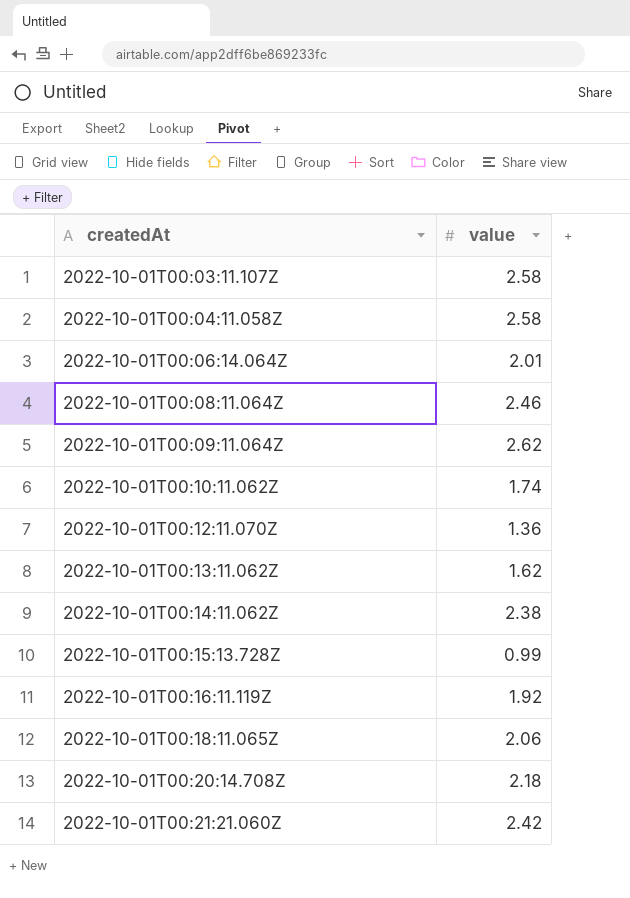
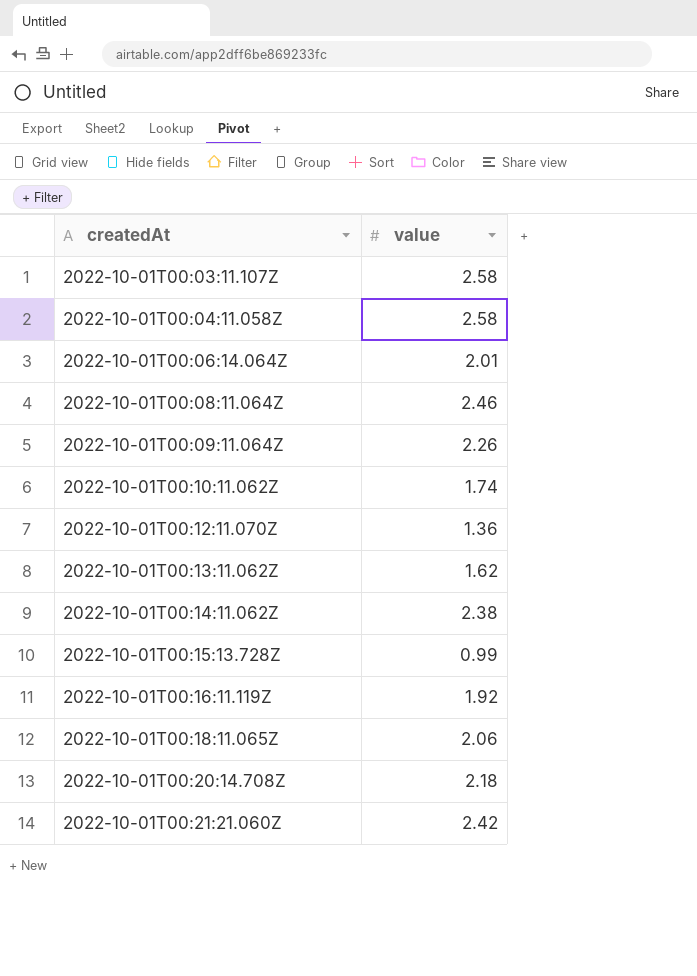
2022-10-01T00:09:11.064Z | value: 2.62 -> 2.26

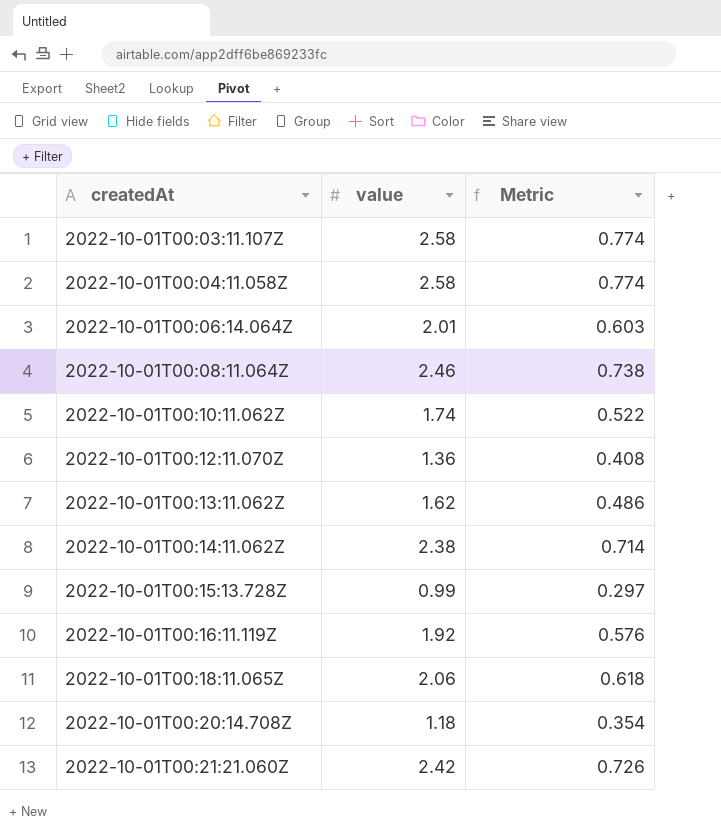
column Metric | formula: none -> [value] * 0.3
row 2022-10-01T00:09:11.064Z: 2.26 -> none
2022-10-01T00:20:14.708Z | value: 2.18 -> 1.18

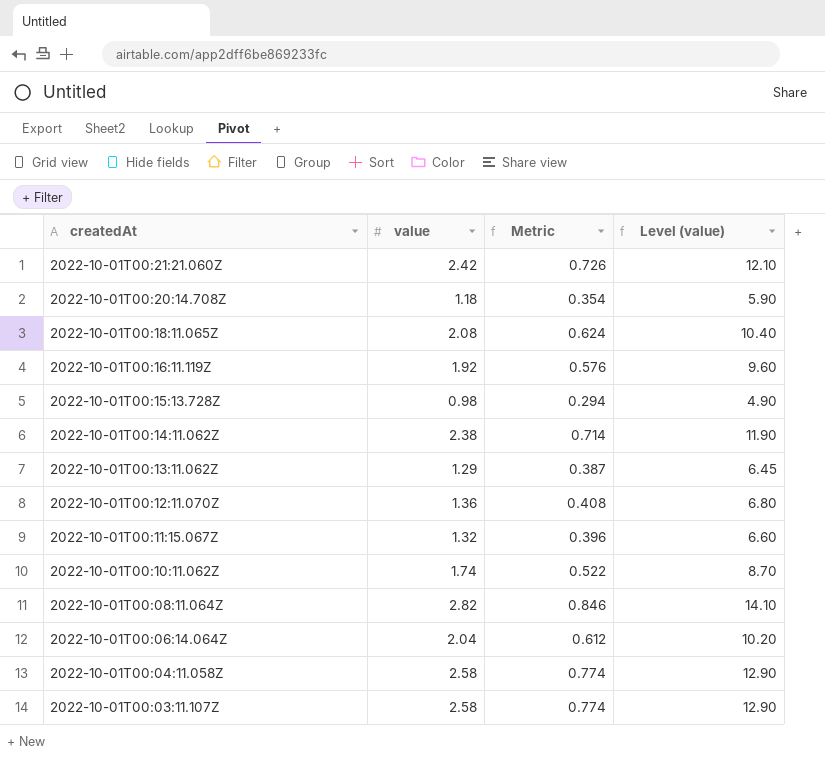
row order: createdAt ascending -> createdAt descending
column Level (value) | formula: none -> [value] * 5
2022-10-01T00:18:11.065Z | value: 2.06 -> 2.08
2022-10-01T00:18:11.065Z | Metric: 0.618 -> 0.624
2022-10-01T00:15:13.728Z | value: 0.99 -> 0.98
2022-10-01T00:15:13.728Z | Metric: 0.297 -> 0.294
2022-10-01T00:13:11.062Z | value: 1.62 -> 1.29
2022-10-01T00:13:11.062Z | Metric: 0.486 -> 0.387
row 2022-10-01T00:11:15.067Z: none -> 1.32 | 0.396 | 6.60
2022-10-01T00:08:11.064Z | value: 2.46 -> 2.82
2022-10-01T00:08:11.064Z | Metric: 0.738 -> 0.846
2022-10-01T00:06:14.064Z | value: 2.01 -> 2.04
2022-10-01T00:06:14.064Z | Metric: 0.603 -> 0.612

